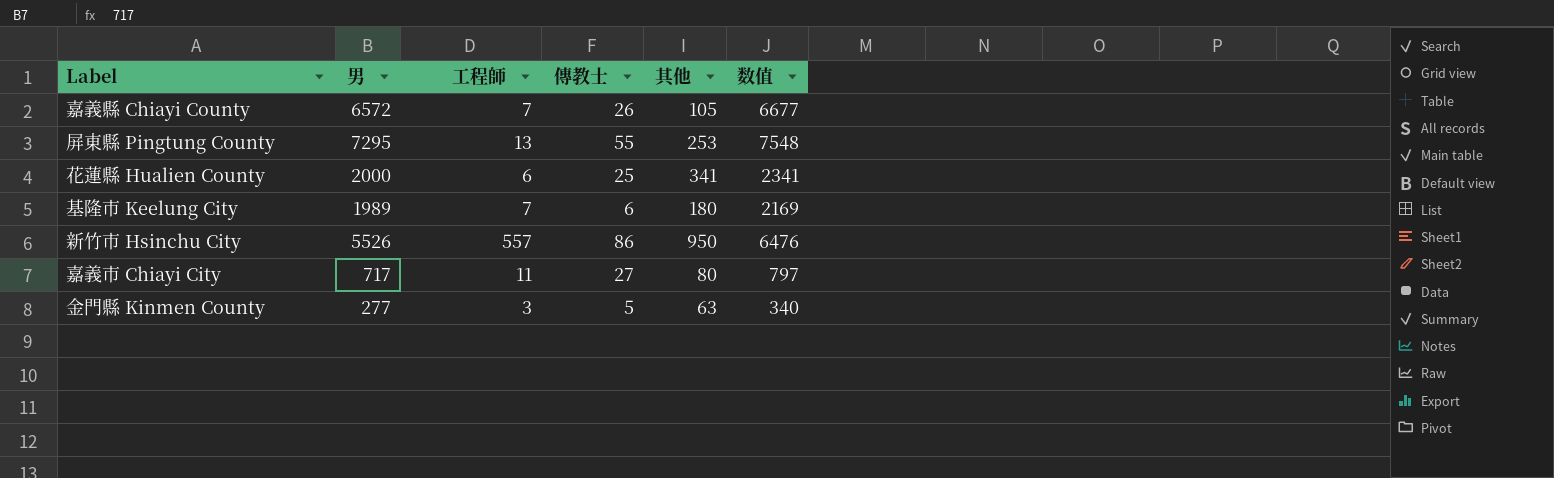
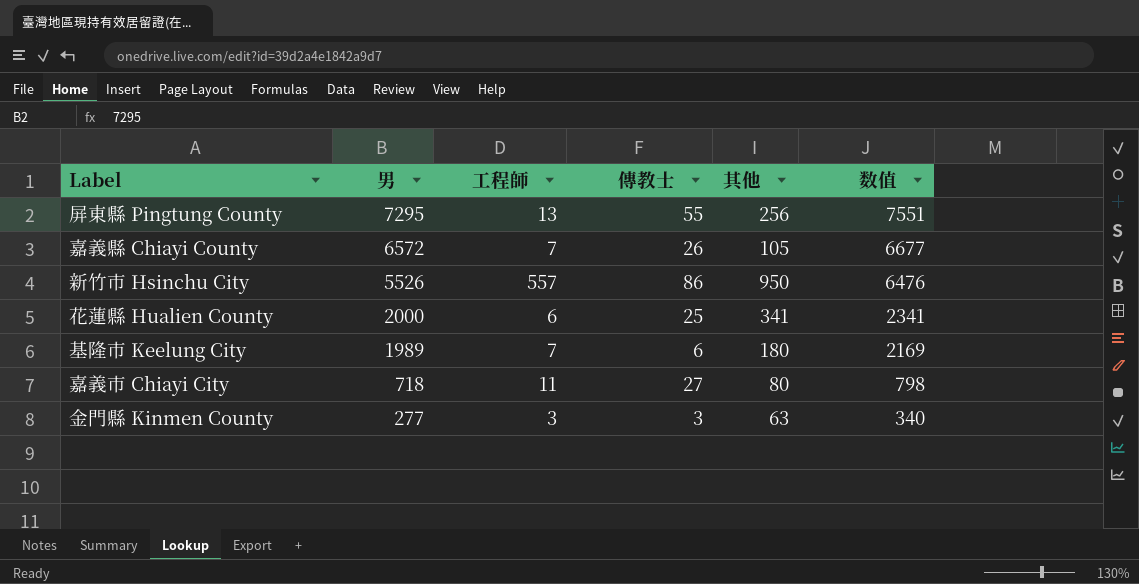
row order: none -> 男 descending
屏東縣 Pingtung County | 其他: 253 -> 256
屏東縣 Pingtung County | 数值: 7548 -> 7551
嘉義市 Chiayi City | 男: 717 -> 718
嘉義市 Chiayi City | 数值: 797 -> 798
金門縣 Kinmen County | 傳教士: 5 -> 3

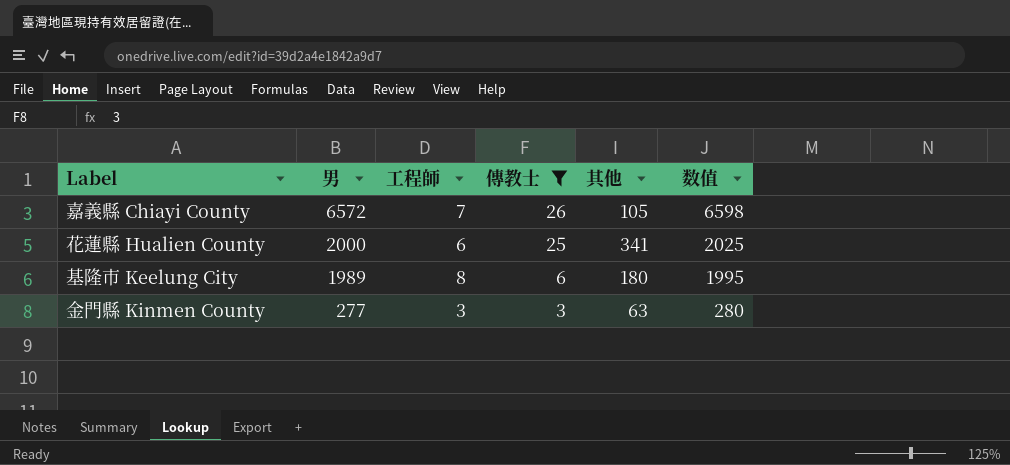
filter: none -> 傳教士 <= 26
column 数值 | formula: [男] + [其他] -> [男] + [傳教士]
基隆市 Keelung City | 工程師: 7 -> 8

